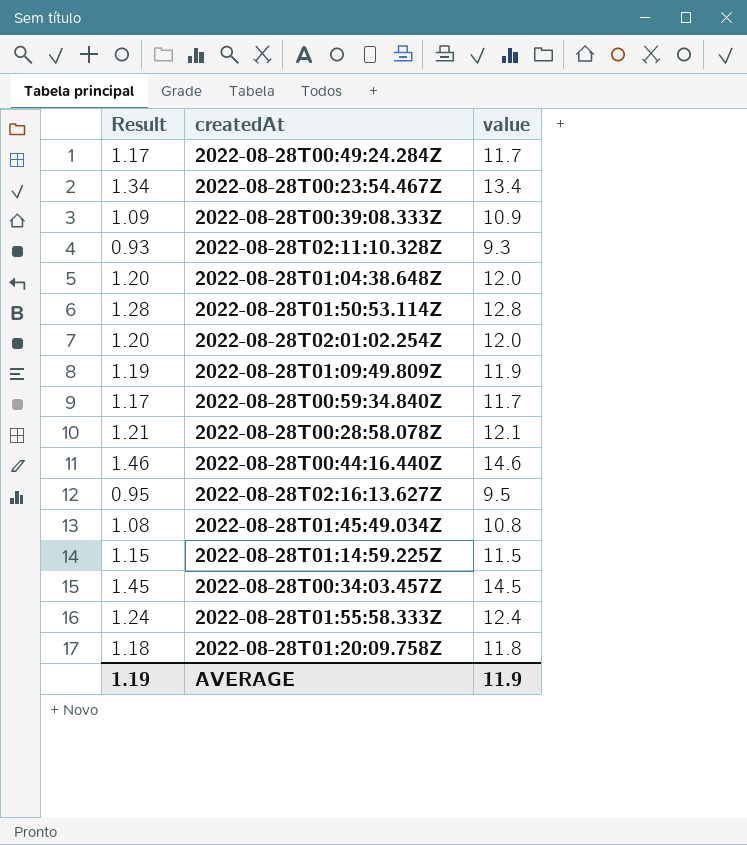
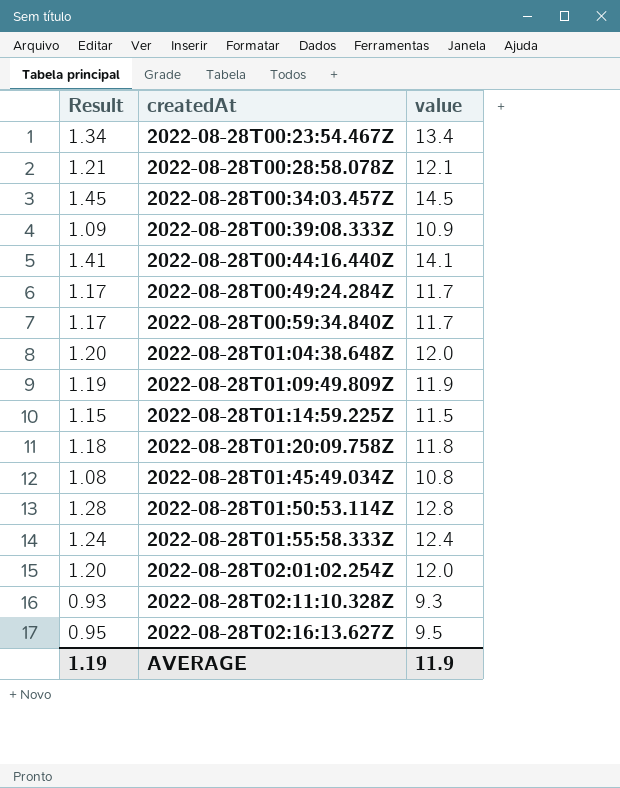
row order: none -> createdAt ascending
2022-08-28T00:44:16.440Z | Result: 1.46 -> 1.41
2022-08-28T00:44:16.440Z | value: 14.6 -> 14.1

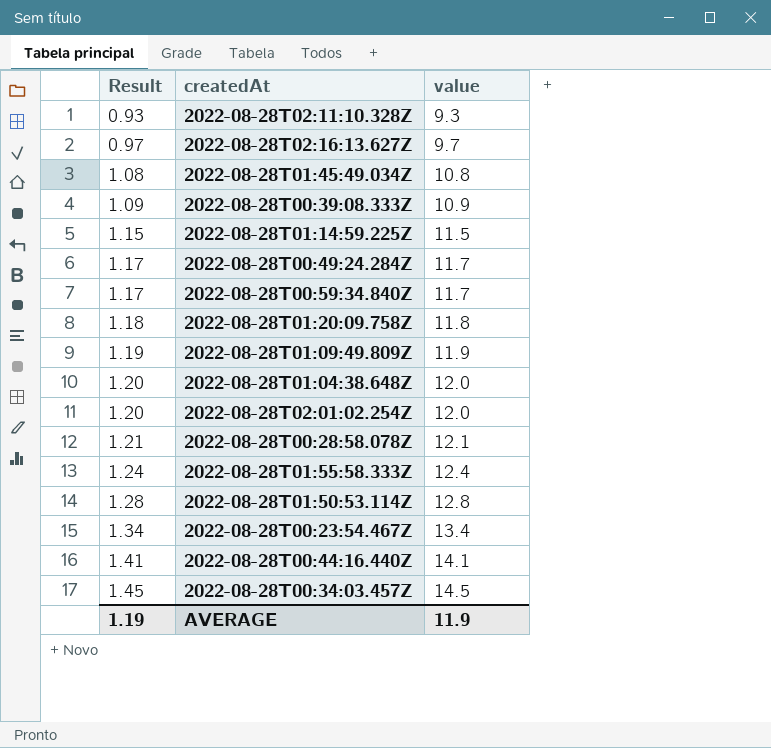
row order: createdAt ascending -> Result ascending
2022-08-28T02:16:13.627Z | Result: 0.95 -> 0.97
2022-08-28T02:16:13.627Z | value: 9.5 -> 9.7

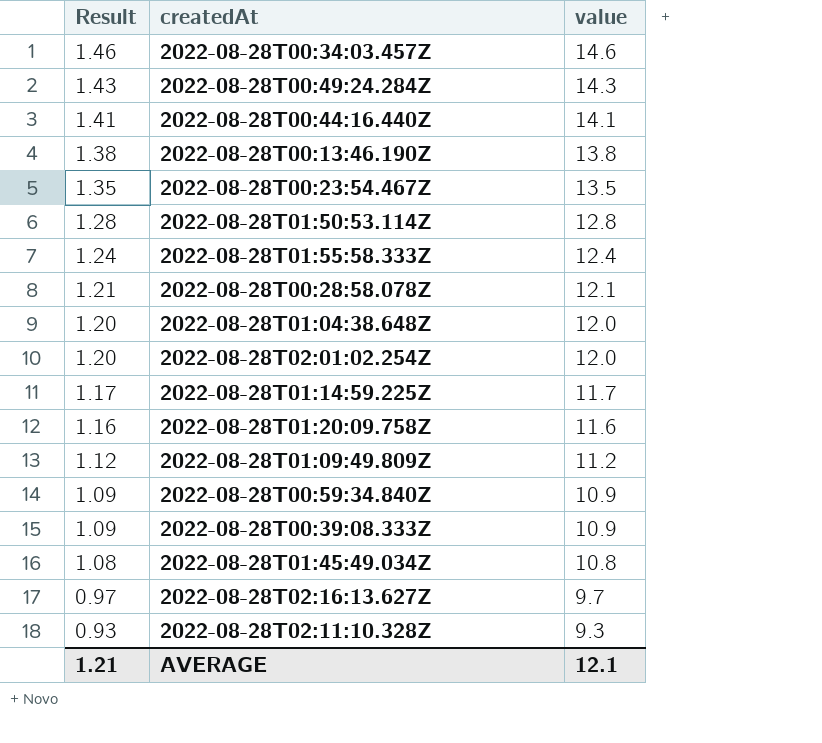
row order: Result ascending -> Result descending
2022-08-28T00:34:03.457Z | Result: 1.45 -> 1.46
2022-08-28T00:34:03.457Z | value: 14.5 -> 14.6
2022-08-28T00:49:24.284Z | Result: 1.17 -> 1.43
2022-08-28T00:49:24.284Z | value: 11.7 -> 14.3
row 2022-08-28T00:13:46.190Z: none -> 1.38 | 13.8
2022-08-28T00:23:54.467Z | Result: 1.34 -> 1.35
2022-08-28T00:23:54.467Z | value: 13.4 -> 13.5
2022-08-28T01:14:59.225Z | Result: 1.15 -> 1.17
2022-08-28T01:14:59.225Z | value: 11.5 -> 11.7
2022-08-28T01:20:09.758Z | Result: 1.18 -> 1.16
2022-08-28T01:20:09.758Z | value: 11.8 -> 11.6
2022-08-28T01:09:49.809Z | Result: 1.19 -> 1.12
2022-08-28T01:09:49.809Z | value: 11.9 -> 11.2
2022-08-28T00:59:34.840Z | Result: 1.17 -> 1.09
2022-08-28T00:59:34.840Z | value: 11.7 -> 10.9
AVERAGE | Result: 1.19 -> 1.21
AVERAGE | value: 11.9 -> 12.1

